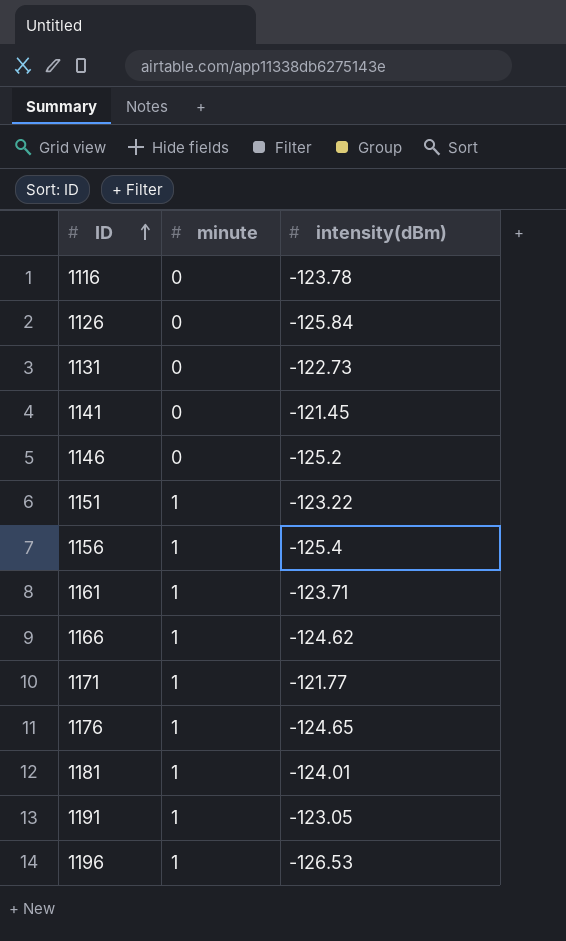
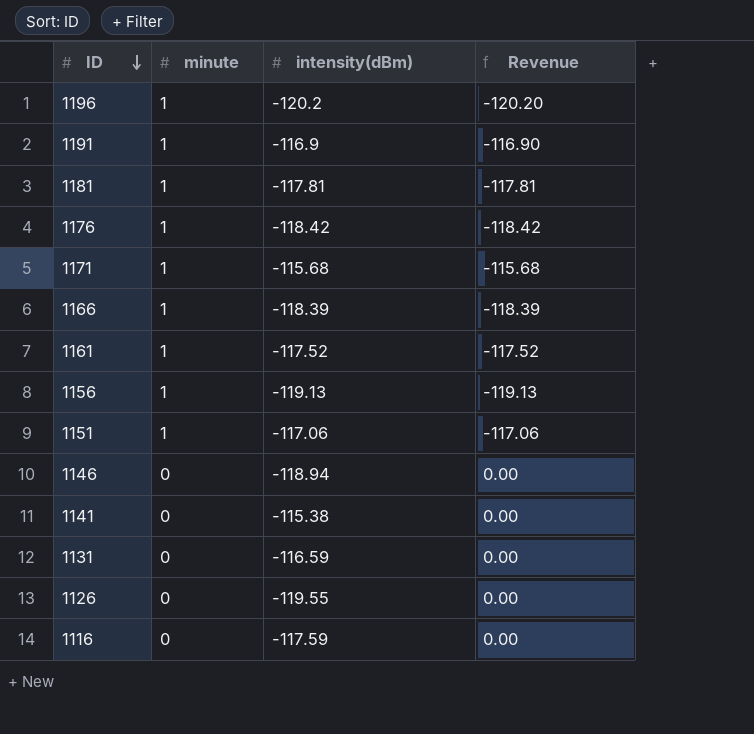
row order: ID ascending -> ID descending
column Revenue | formula: none -> [minute] * [intensity(dBm)]
1196 | intensity(dBm): -126.53 -> -120.2
1191 | intensity(dBm): -123.05 -> -116.9
1181 | intensity(dBm): -124.01 -> -117.81
1176 | intensity(dBm): -124.65 -> -118.42
1171 | intensity(dBm): -121.77 -> -115.68
1166 | intensity(dBm): -124.62 -> -118.39
1161 | intensity(dBm): -123.71 -> -117.52
1156 | intensity(dBm): -125.4 -> -119.13
1151 | intensity(dBm): -123.22 -> -117.06
1146 | intensity(dBm): -125.2 -> -118.94
1141 | intensity(dBm): -121.45 -> -115.38
1131 | intensity(dBm): -122.73 -> -116.59
1126 | intensity(dBm): -125.84 -> -119.55
1116 | intensity(dBm): -123.78 -> -117.59

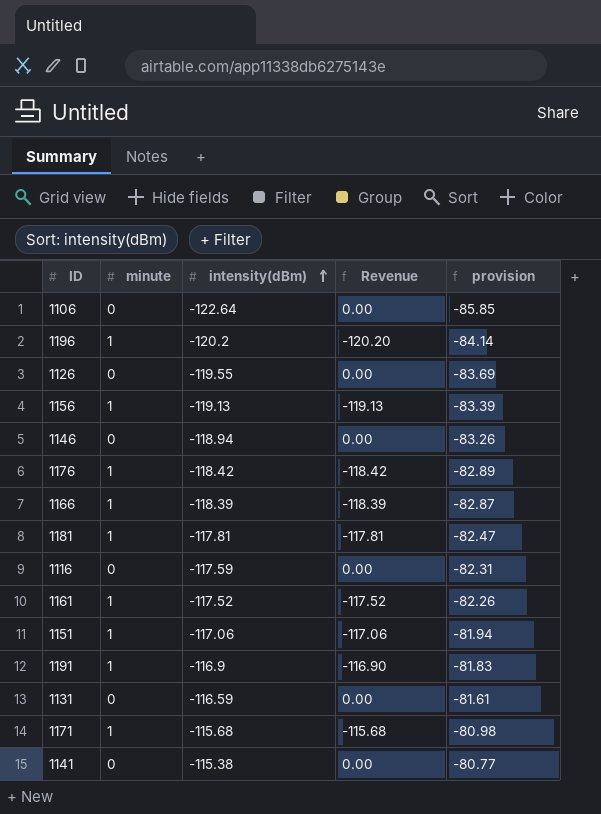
row order: ID descending -> intensity(dBm) ascending
column provision | formula: none -> [intensity(dBm)] * 0.7
row 1106: none -> 0 | -122.64 | 0.00 | -85.85

